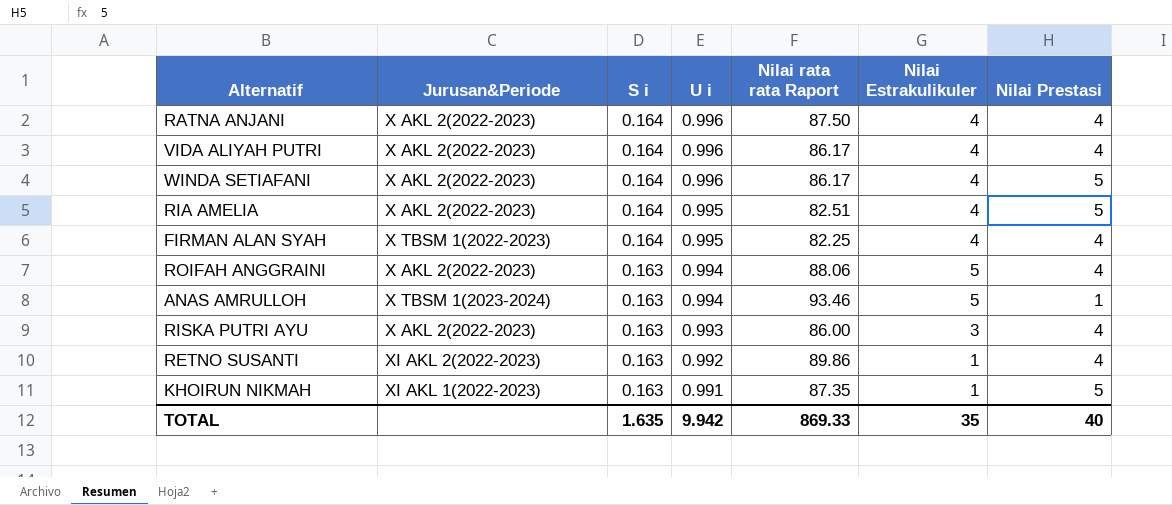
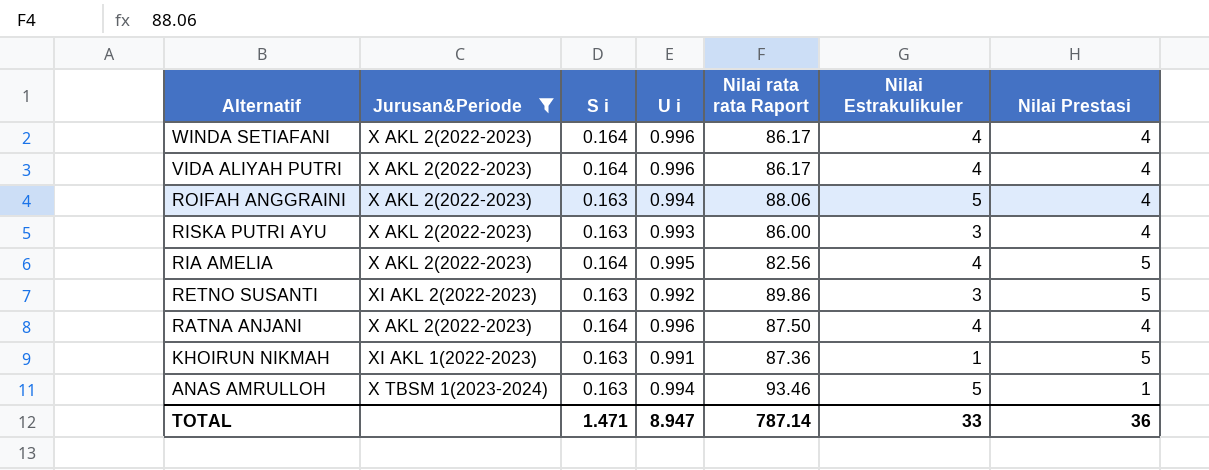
filter: none -> Jurusan&Periode != X TBSM 1(2022-2023)
row order: S i descending -> Alternatif descending
WINDA SETIAFANI | Nilai Prestasi: 5 -> 4
RIA AMELIA | Nilai rata rata Raport: 82.51 -> 82.56
RETNO SUSANTI | Nilai Estrakulikuler: 1 -> 3
RETNO SUSANTI | Nilai Prestasi: 4 -> 5
KHOIRUN NIKMAH | Nilai rata rata Raport: 87.35 -> 87.36
TOTAL | S i: 1.635 -> 1.471
TOTAL | U i: 9.942 -> 8.947
TOTAL | Nilai rata rata Raport: 869.33 -> 787.14
TOTAL | Nilai Estrakulikuler: 35 -> 33
TOTAL | Nilai Prestasi: 40 -> 36

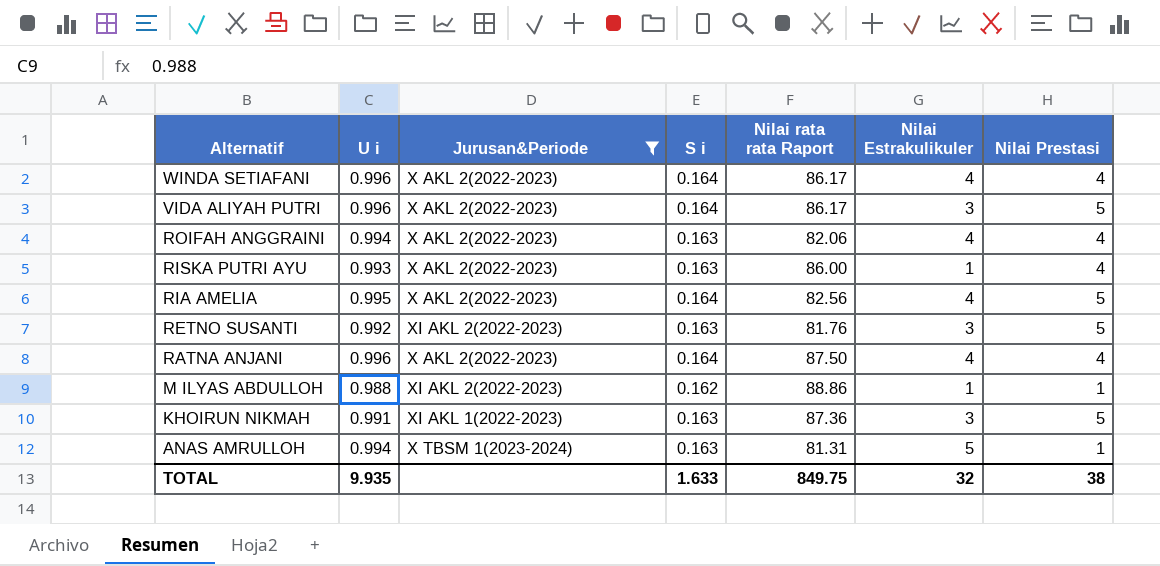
column U i | position: 4 -> 2
VIDA ALIYAH PUTRI | Nilai Estrakulikuler: 4 -> 3
VIDA ALIYAH PUTRI | Nilai Prestasi: 4 -> 5
ROIFAH ANGGRAINI | Nilai rata rata Raport: 88.06 -> 82.06
ROIFAH ANGGRAINI | Nilai Estrakulikuler: 5 -> 4
RISKA PUTRI AYU | Nilai Estrakulikuler: 3 -> 1
RETNO SUSANTI | Nilai rata rata Raport: 89.86 -> 81.76
row M ILYAS ABDULLOH: none -> 0.988 | XI AKL 2(2022-2023) | 0.162 | 88.86 | 1 | 1
KHOIRUN NIKMAH | Nilai Estrakulikuler: 1 -> 3
ANAS AMRULLOH | Nilai rata rata Raport: 93.46 -> 81.31
TOTAL | U i: 8.947 -> 9.935
TOTAL | S i: 1.471 -> 1.633
TOTAL | Nilai rata rata Raport: 787.14 -> 849.75
TOTAL | Nilai Estrakulikuler: 33 -> 32
TOTAL | Nilai Prestasi: 36 -> 38

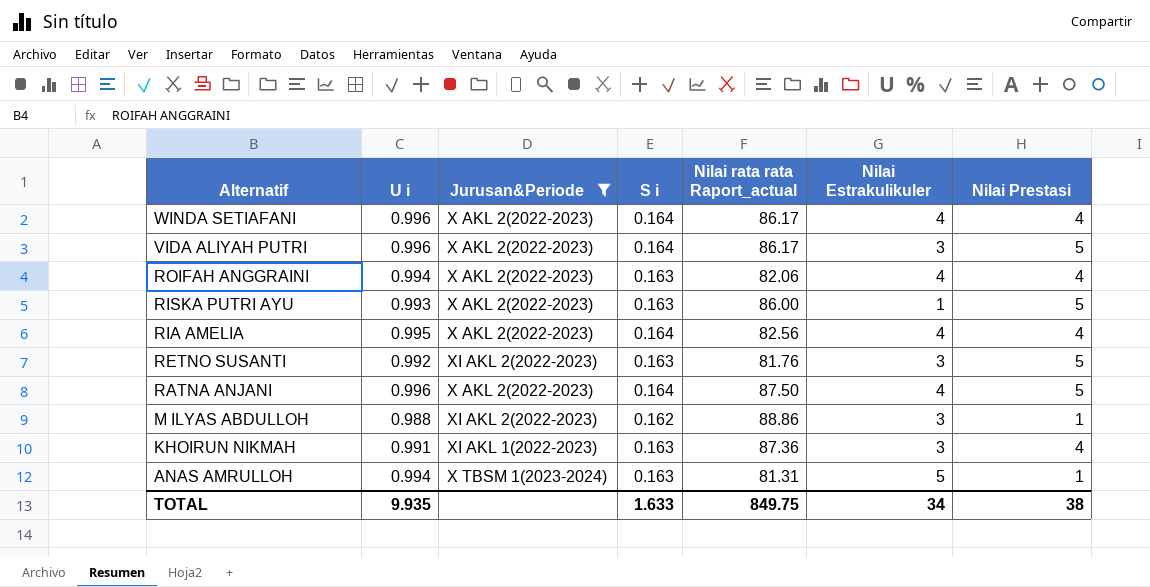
column name: Nilai rata rata Raport -> Nilai rata rata Raport_actual
RISKA PUTRI AYU | Nilai Prestasi: 4 -> 5
RIA AMELIA | Nilai Prestasi: 5 -> 4
RATNA ANJANI | Nilai Prestasi: 4 -> 5
M ILYAS ABDULLOH | Nilai Estrakulikuler: 1 -> 3
KHOIRUN NIKMAH | Nilai Prestasi: 5 -> 4
TOTAL | Nilai Estrakulikuler: 32 -> 34

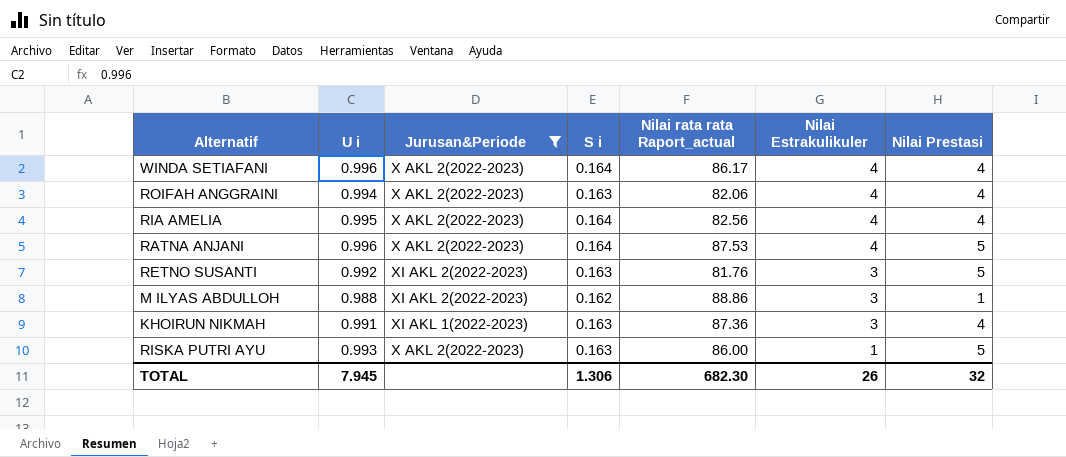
row order: Alternatif descending -> Nilai Estrakulikuler descending
row VIDA ALIYAH PUTRI: 0.996 | X AKL 2(2022-2023) | 0.164 | 86.17 | 3 | 5 -> none
row ANAS AMRULLOH: 0.994 | X TBSM 1(2023-2024) | 0.163 | 81.31 | 5 | 1 -> none
RATNA ANJANI | Nilai rata rata Raport_actual: 87.50 -> 87.53
TOTAL | U i: 9.935 -> 7.945
TOTAL | S i: 1.633 -> 1.306
TOTAL | Nilai rata rata Raport_actual: 849.75 -> 682.30
TOTAL | Nilai Estrakulikuler: 34 -> 26
TOTAL | Nilai Prestasi: 38 -> 32

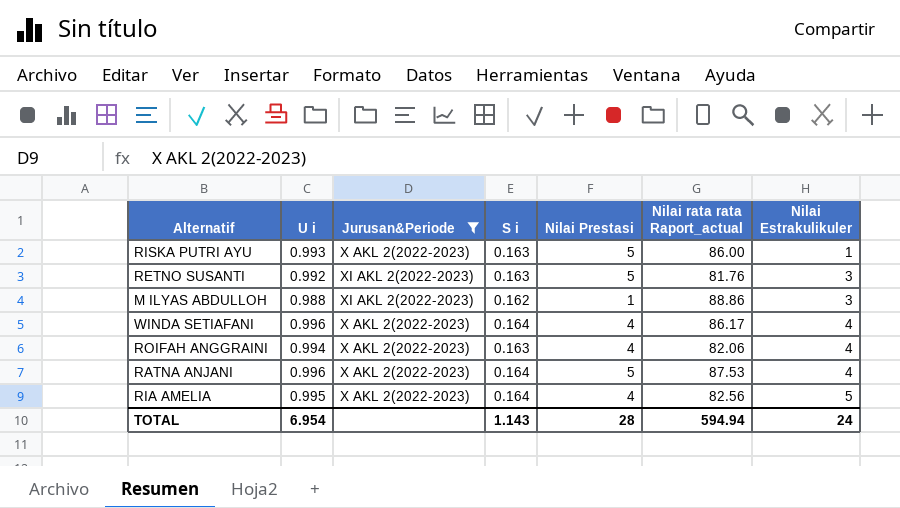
row order: Nilai Estrakulikuler descending -> Nilai Estrakulikuler ascending
column Nilai Prestasi | position: 7 -> 5
row KHOIRUN NIKMAH: 0.991 | XI AKL 1(2022-2023) | 0.163 | 87.36 | 3 | 4 -> none
RIA AMELIA | Nilai Estrakulikuler: 4 -> 5
TOTAL | U i: 7.945 -> 6.954
TOTAL | S i: 1.306 -> 1.143
TOTAL | Nilai Prestasi: 32 -> 28
TOTAL | Nilai rata rata Raport_actual: 682.30 -> 594.94
TOTAL | Nilai Estrakulikuler: 26 -> 24

